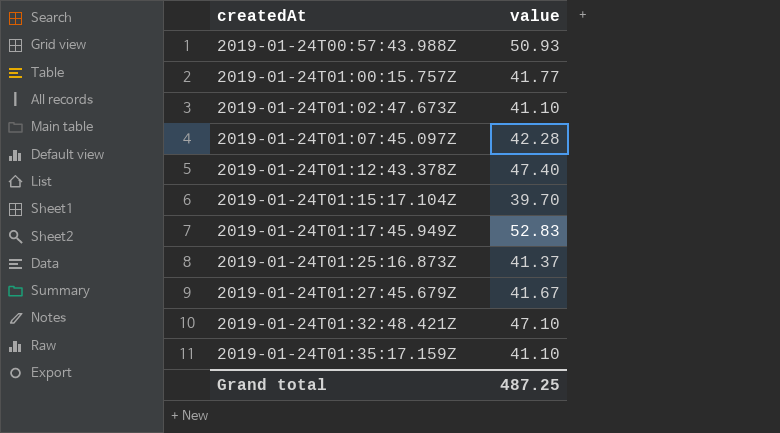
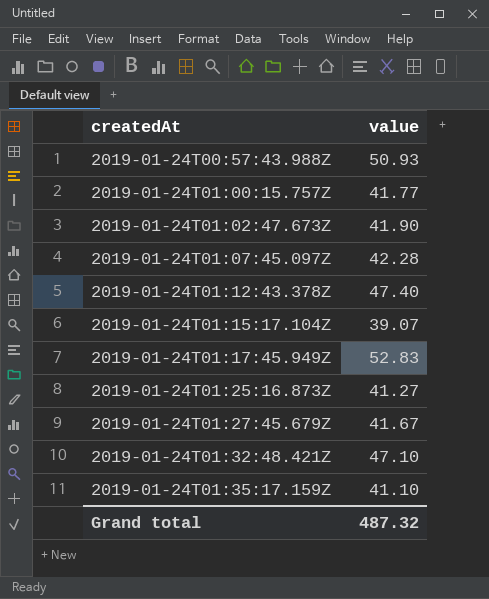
2019-01-24T01:02:47.673Z | value: 41.10 -> 41.90
2019-01-24T01:15:17.104Z | value: 39.70 -> 39.07
2019-01-24T01:25:16.873Z | value: 41.37 -> 41.27
Grand total | value: 487.25 -> 487.32

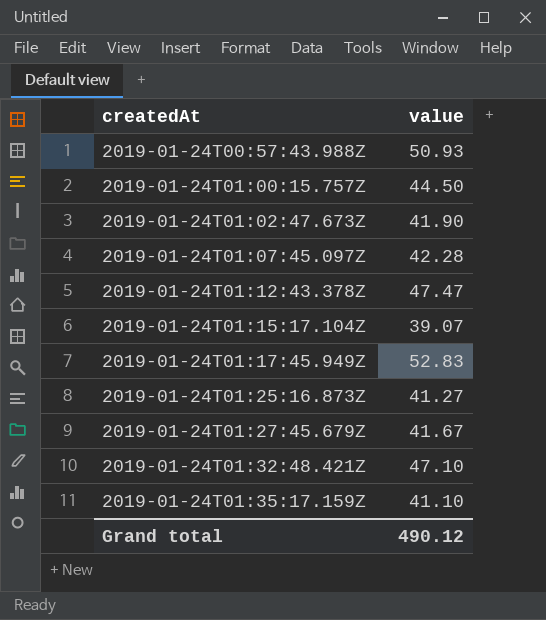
2019-01-24T01:00:15.757Z | value: 41.77 -> 44.50
2019-01-24T01:12:43.378Z | value: 47.40 -> 47.47
Grand total | value: 487.32 -> 490.12

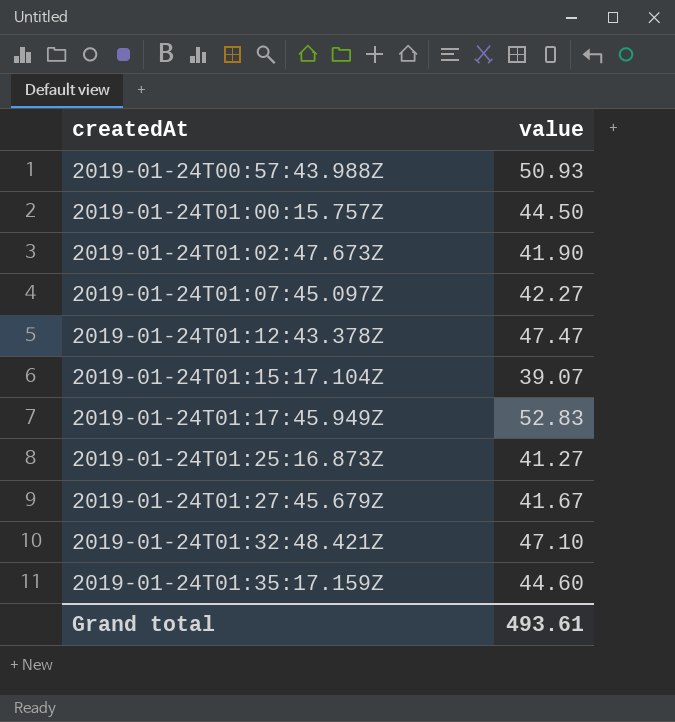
2019-01-24T01:07:45.097Z | value: 42.28 -> 42.27
2019-01-24T01:35:17.159Z | value: 41.10 -> 44.60
Grand total | value: 490.12 -> 493.61

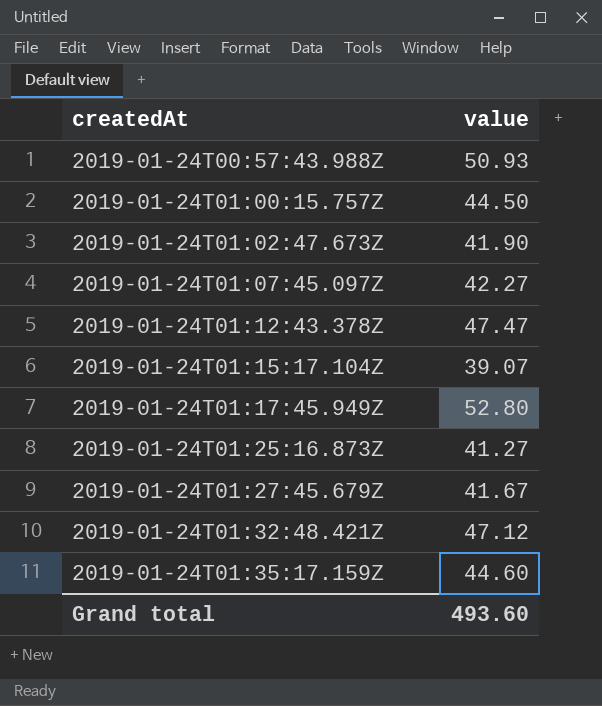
2019-01-24T01:17:45.949Z | value: 52.83 -> 52.80
2019-01-24T01:32:48.421Z | value: 47.10 -> 47.12
Grand total | value: 493.61 -> 493.60

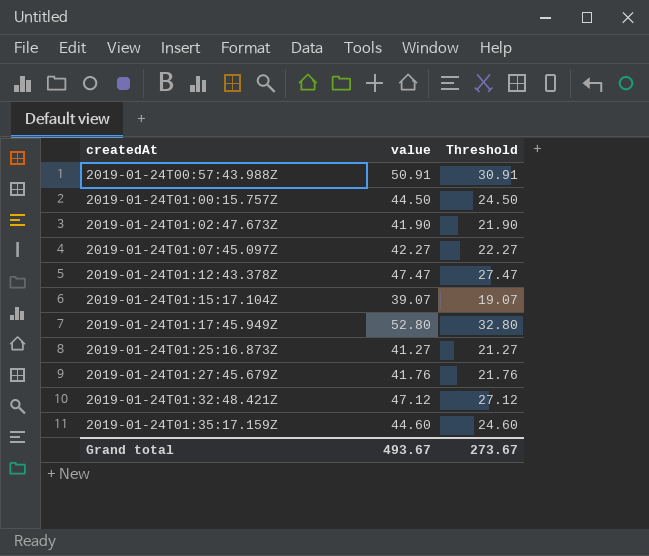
column Threshold | formula: none -> [value] - 20
2019-01-24T00:57:43.988Z | value: 50.93 -> 50.91
2019-01-24T01:27:45.679Z | value: 41.67 -> 41.76
Grand total | value: 493.60 -> 493.67

